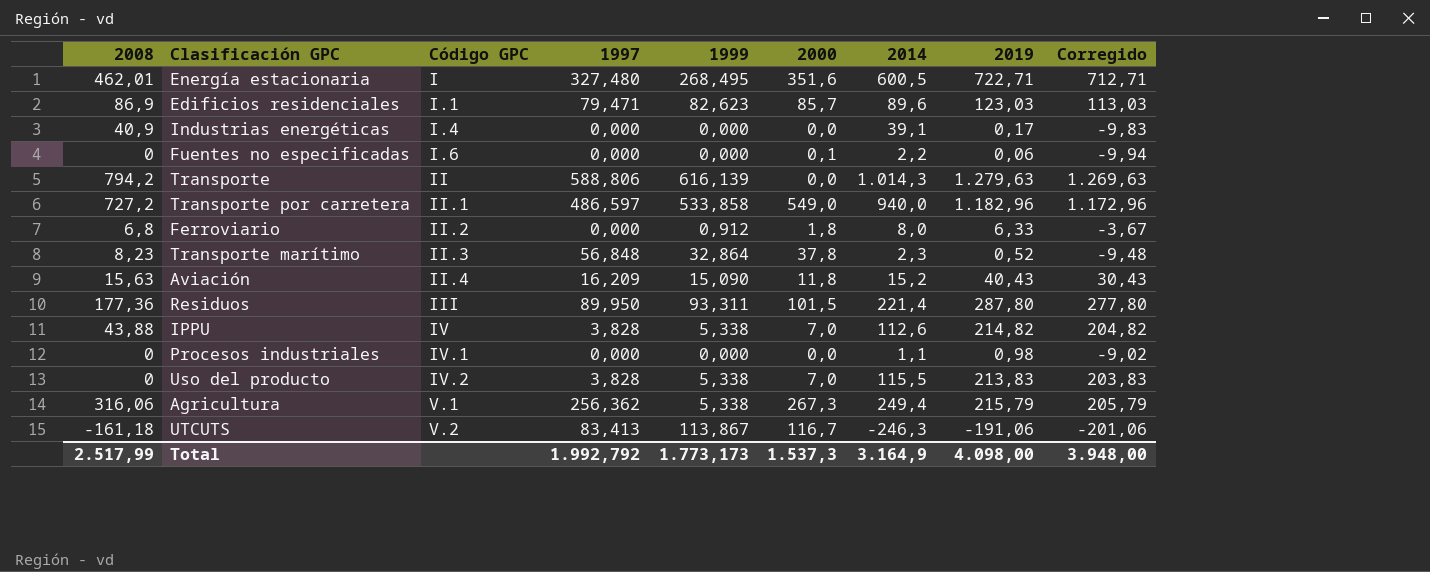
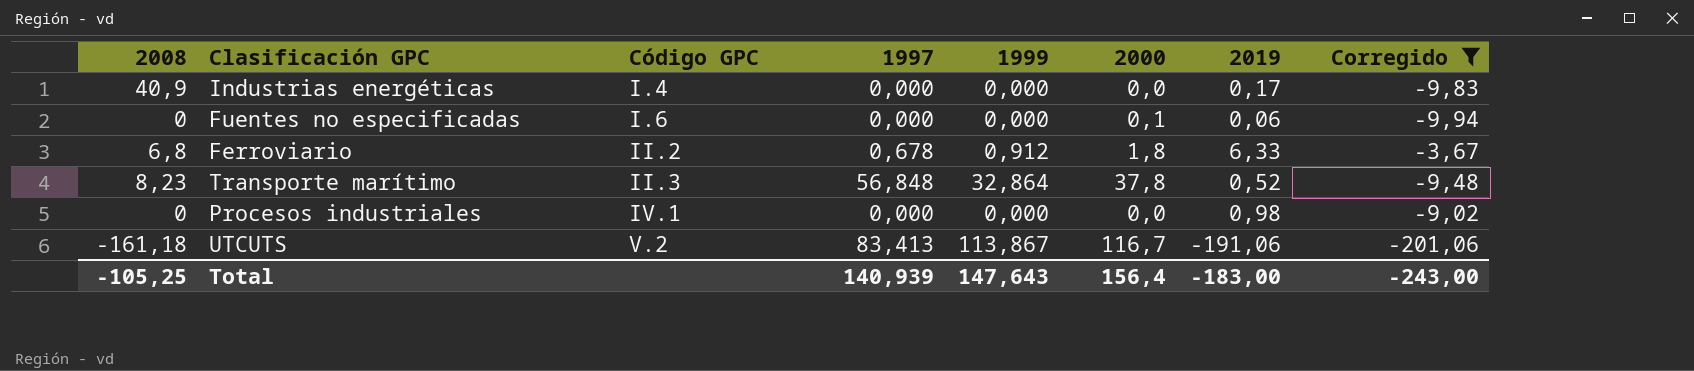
filter: none -> Corregido <= -3,67
column 2014 | position: 7 -> none
Ferroviario | 1997: 0,000 -> 0,678
Total | 2008: 2.517,99 -> -105,25
Total | 1997: 1.992,792 -> 140,939
Total | 1999: 1.773,173 -> 147,643
Total | 2000: 1.537,3 -> 156,4
Total | 2019: 4.098,00 -> -183,00
Total | Corregido: 3.948,00 -> -243,00

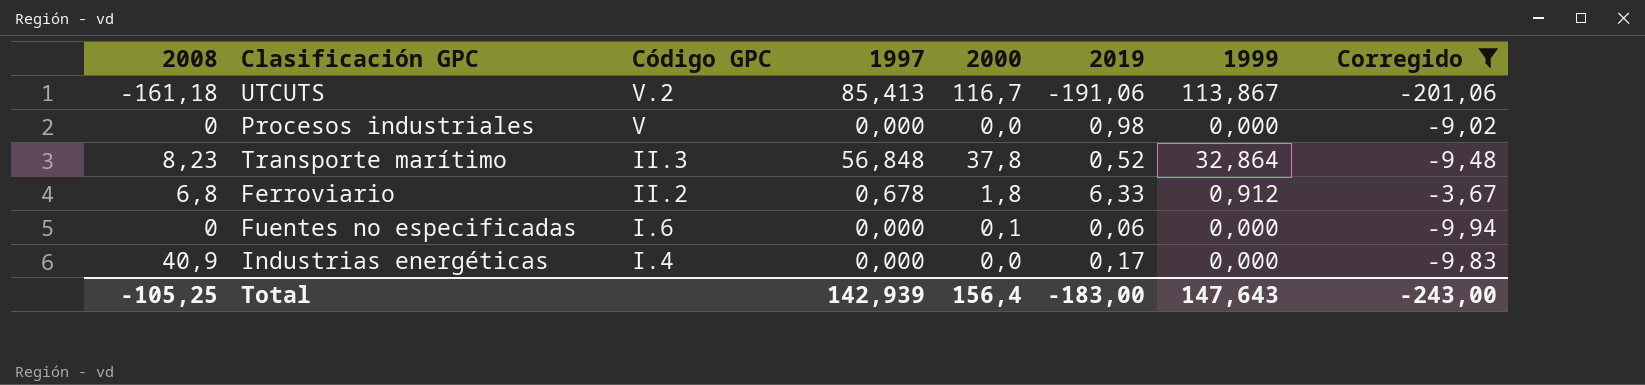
row order: Código GPC ascending -> Código GPC descending
column 1999 | position: 5 -> 7
UTCUTS | 1997: 83,413 -> 85,413
Procesos industriales | Código GPC: IV.1 -> V
Total | 1997: 140,939 -> 142,939

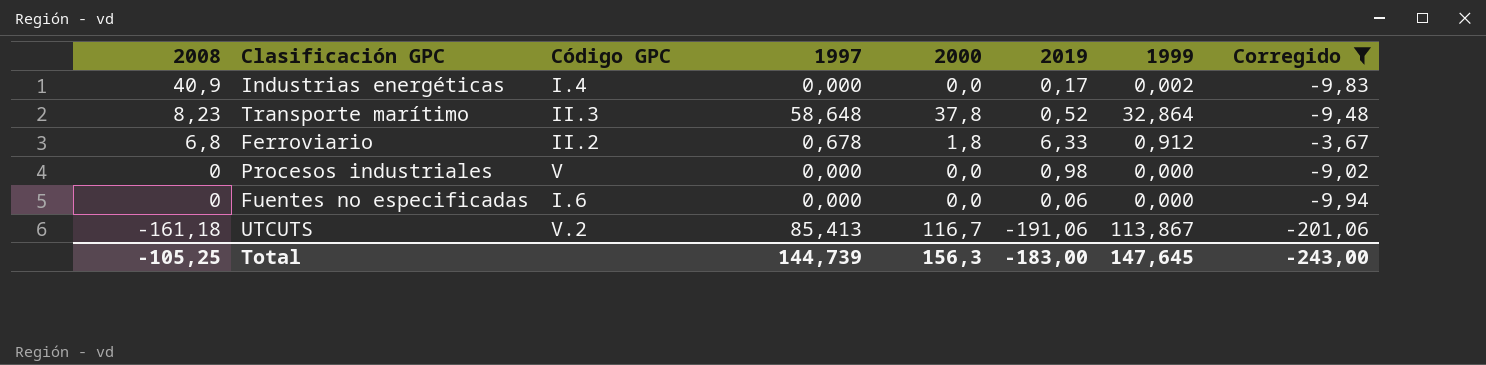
row order: Código GPC descending -> 2008 descending
Industrias energéticas | 1999: 0,000 -> 0,002
Transporte marítimo | 1997: 56,848 -> 58,648
Fuentes no especificadas | 2000: 0,1 -> 0,0
Total | 1997: 142,939 -> 144,739
Total | 2000: 156,4 -> 156,3
Total | 1999: 147,643 -> 147,645

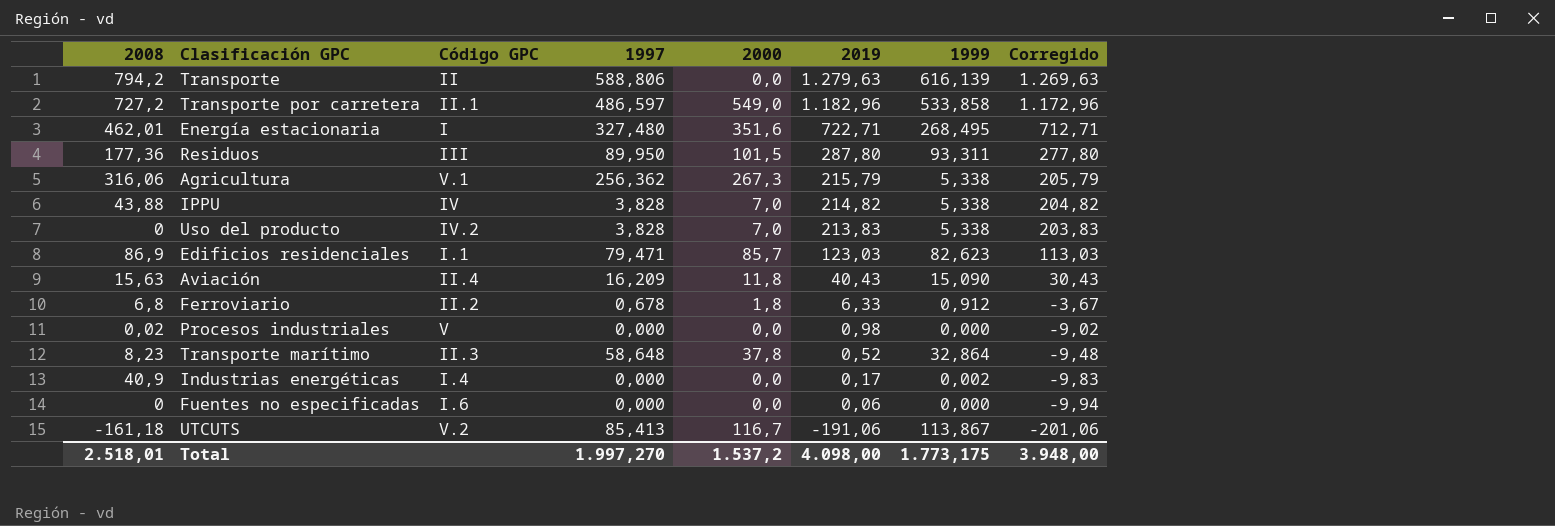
filter: Corregido <= -3,67 -> none
row order: 2008 descending -> 2019 descending
Procesos industriales | 2008: 0 -> 0,02
Total | 2008: -105,25 -> 2.518,01
Total | 1997: 144,739 -> 1.997,270
Total | 2000: 156,3 -> 1.537,2
Total | 2019: -183,00 -> 4.098,00
Total | 1999: 147,645 -> 1.773,175
Total | Corregido: -243,00 -> 3.948,00

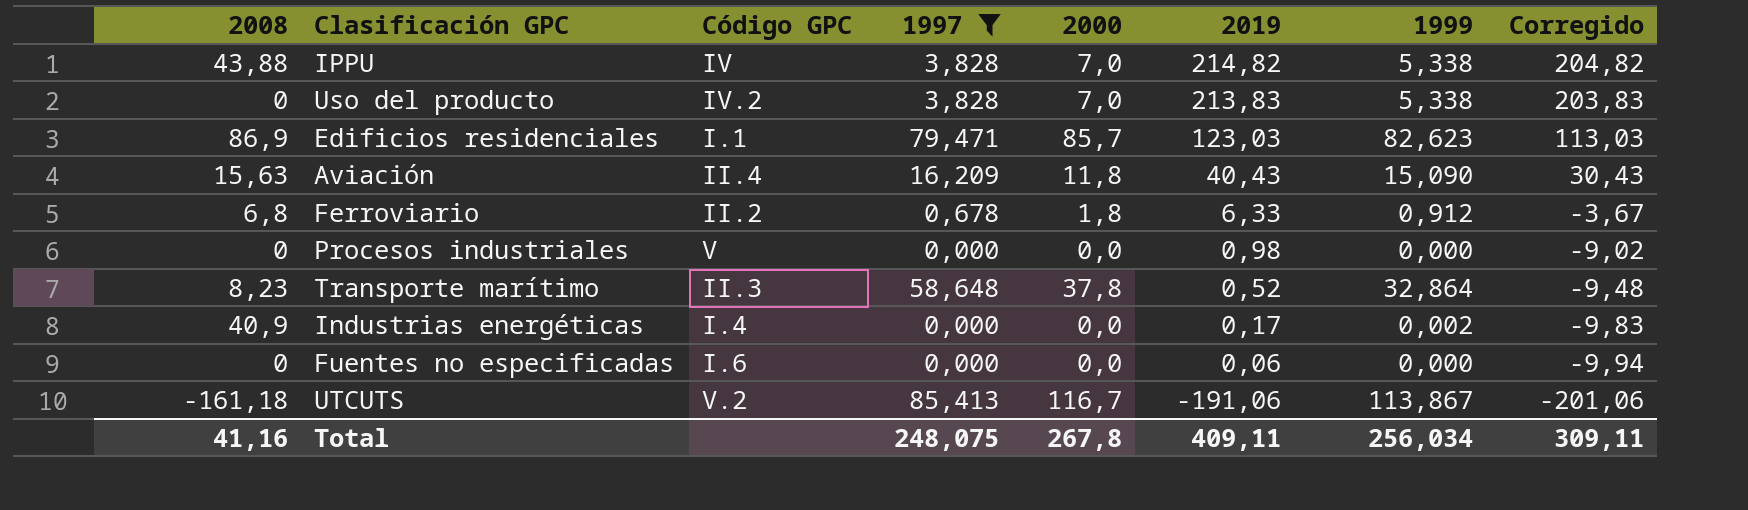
filter: none -> 1997 <= 85,413
Procesos industriales | 2008: 0,02 -> 0
Total | 2008: 2.518,01 -> 41,16
Total | 1997: 1.997,270 -> 248,075
Total | 2000: 1.537,2 -> 267,8
Total | 2019: 4.098,00 -> 409,11
Total | 1999: 1.773,175 -> 256,034
Total | Corregido: 3.948,00 -> 309,11

